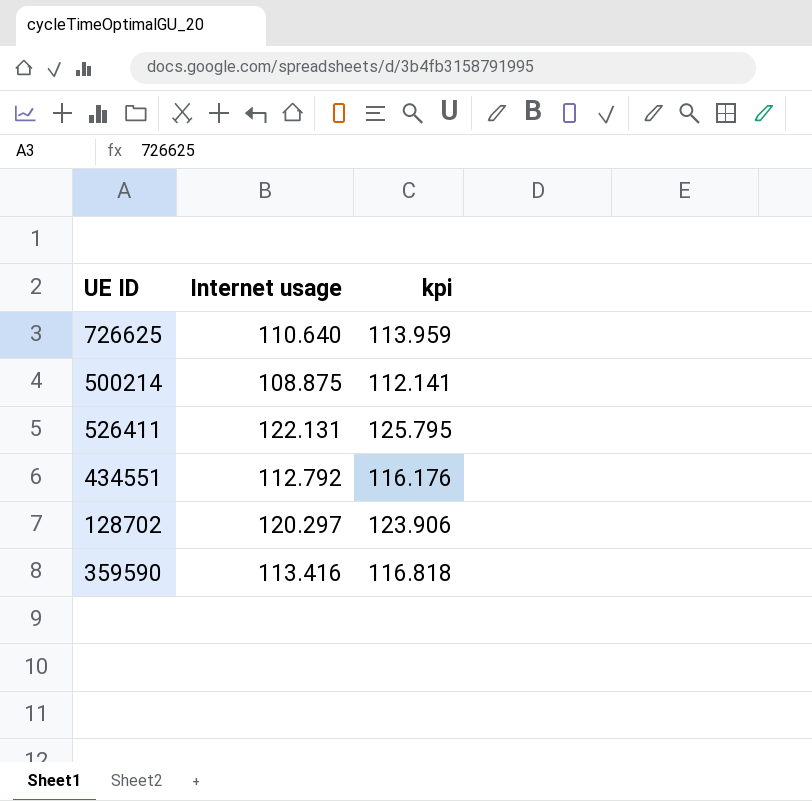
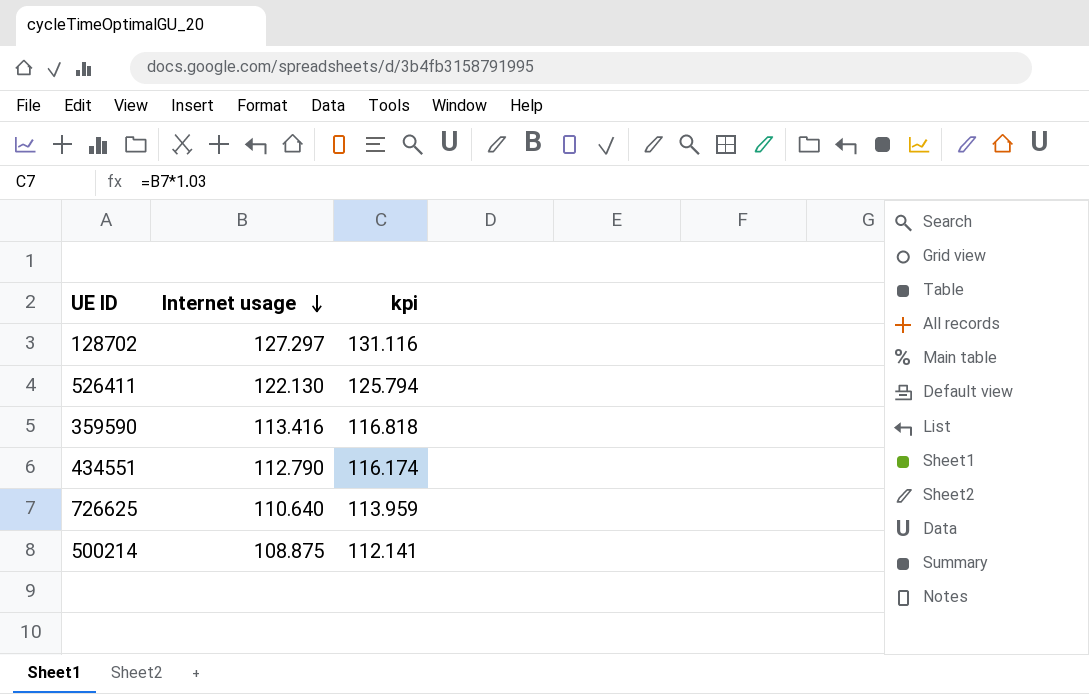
row order: none -> Internet usage descending
128702 | Internet usage: 120.297 -> 127.297
128702 | kpi: 123.906 -> 131.116
526411 | Internet usage: 122.131 -> 122.130
526411 | kpi: 125.795 -> 125.794
434551 | Internet usage: 112.792 -> 112.790
434551 | kpi: 116.176 -> 116.174

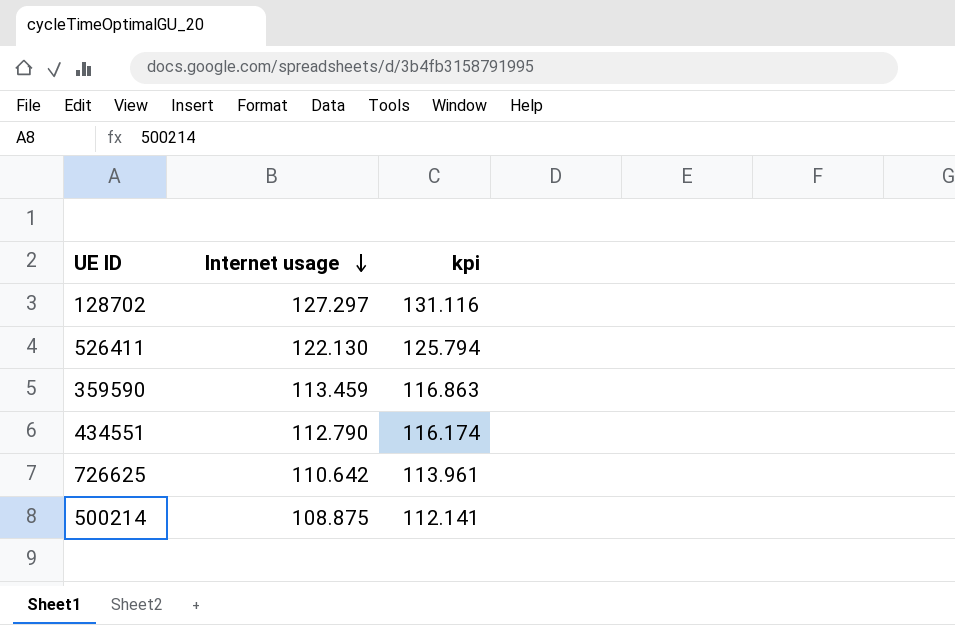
359590 | Internet usage: 113.416 -> 113.459
359590 | kpi: 116.818 -> 116.863
726625 | Internet usage: 110.640 -> 110.642
726625 | kpi: 113.959 -> 113.961

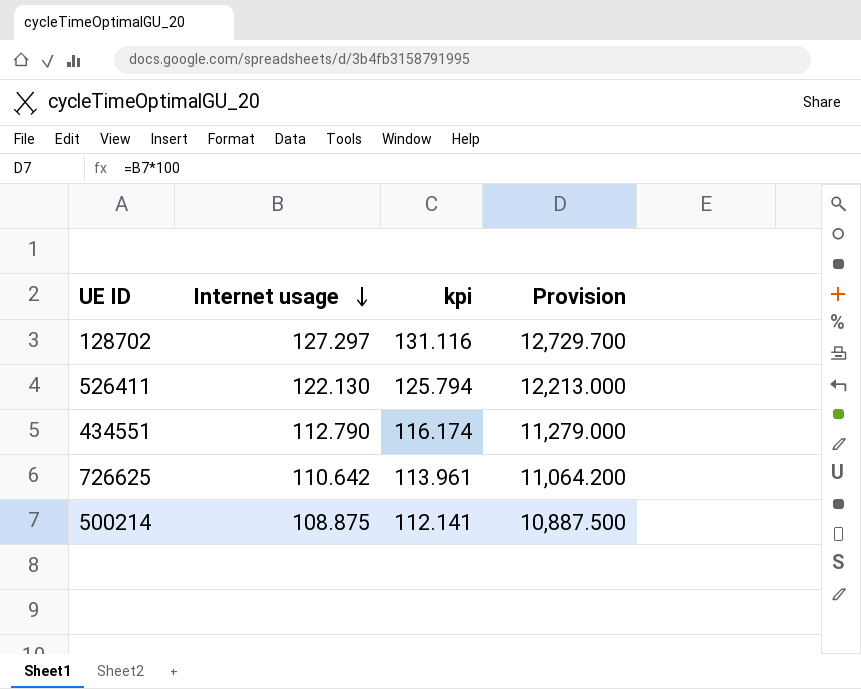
column Provision | formula: none -> [Internet usage] * 100
row 359590: 113.459 | 116.863 -> none

